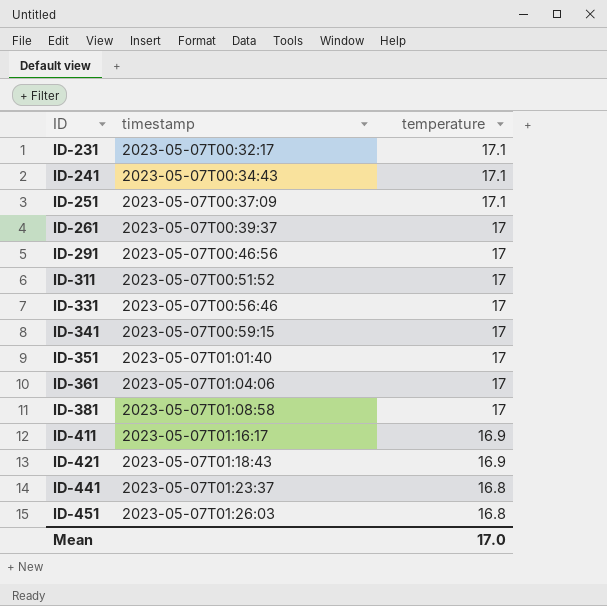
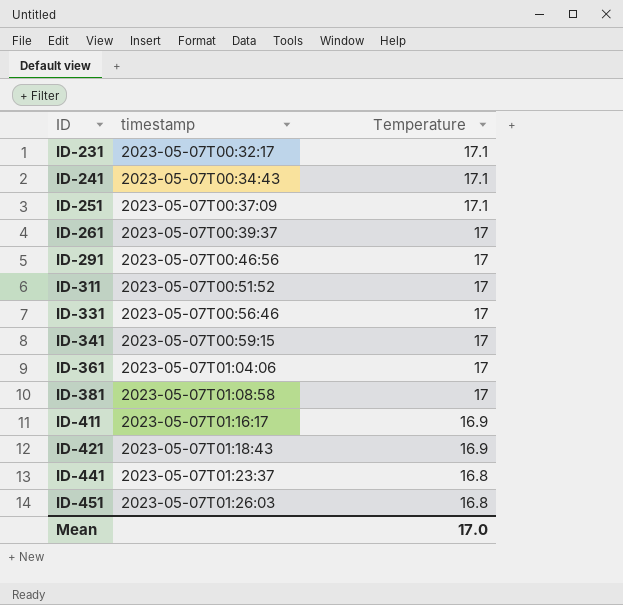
column name: temperature -> Temperature
row ID-351: 2023-05-07T01:01:40 | 17 -> none

